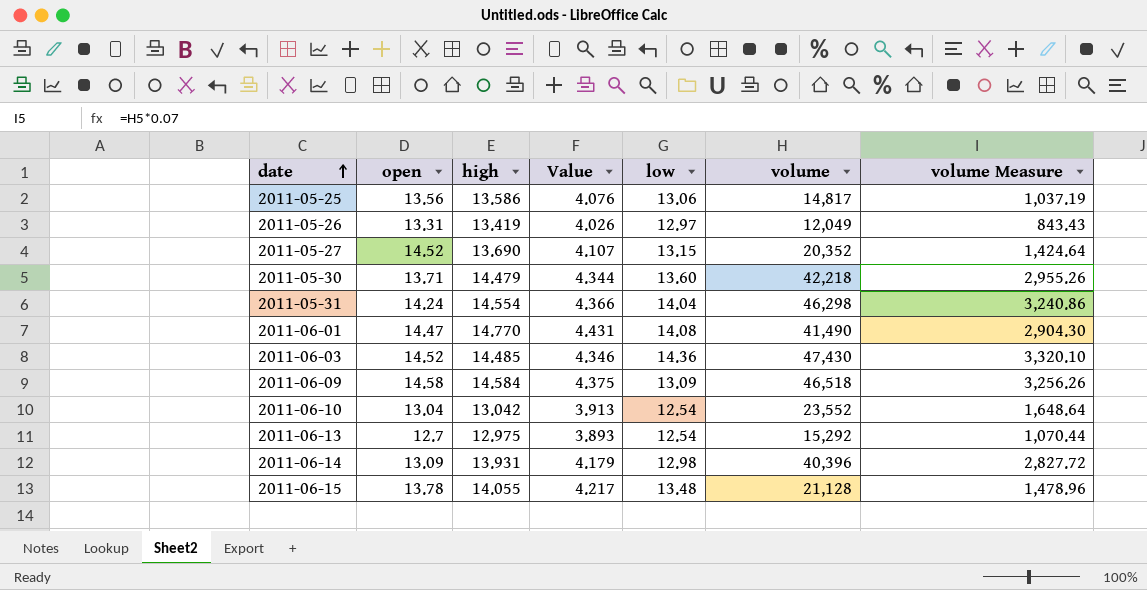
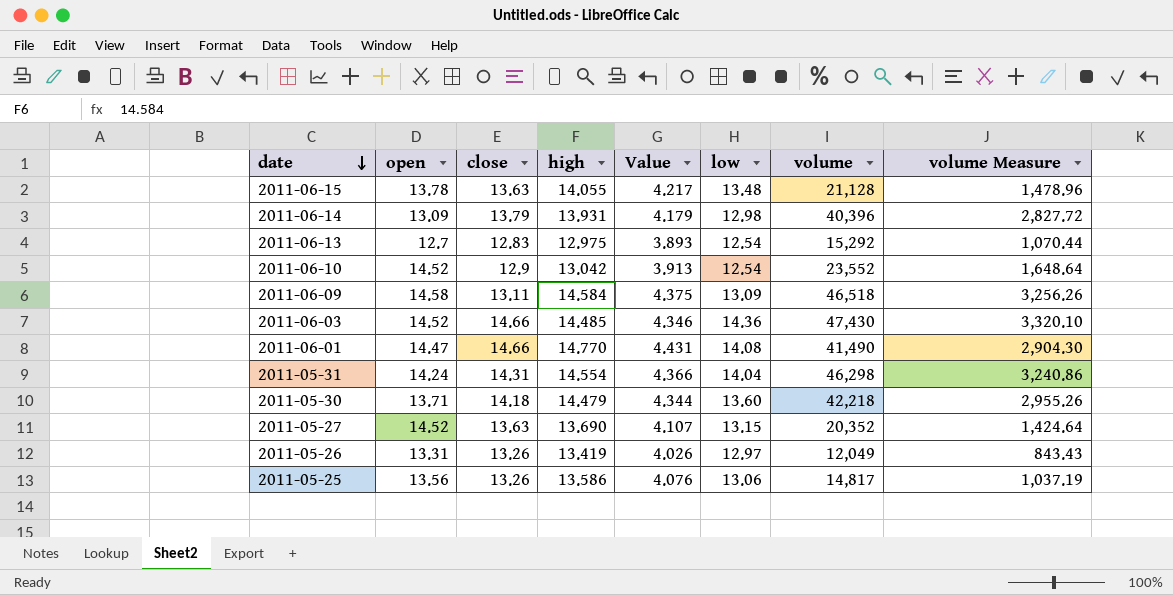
row order: date ascending -> date descending
column close | position: none -> 3
2011-06-10 | open: 13.04 -> 14.52

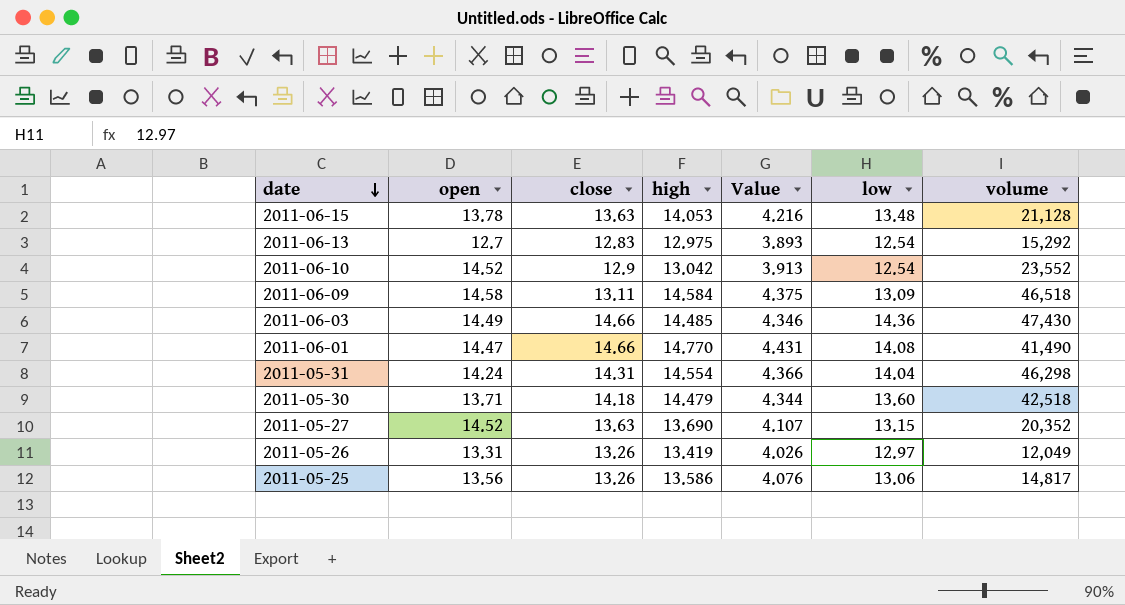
column volume Measure | formula: [volume] * 0.07 -> none
row 2011-06-14: 13.09 | 13.79 | 13.931 | 4.179 | 12.98 | 40,396 | 2,827.72 -> none
2011-06-15 | high: 14.055 -> 14.053
2011-06-15 | Value: 4.217 -> 4.216
2011-06-03 | open: 14.52 -> 14.49
2011-05-30 | volume: 42,218 -> 42,518

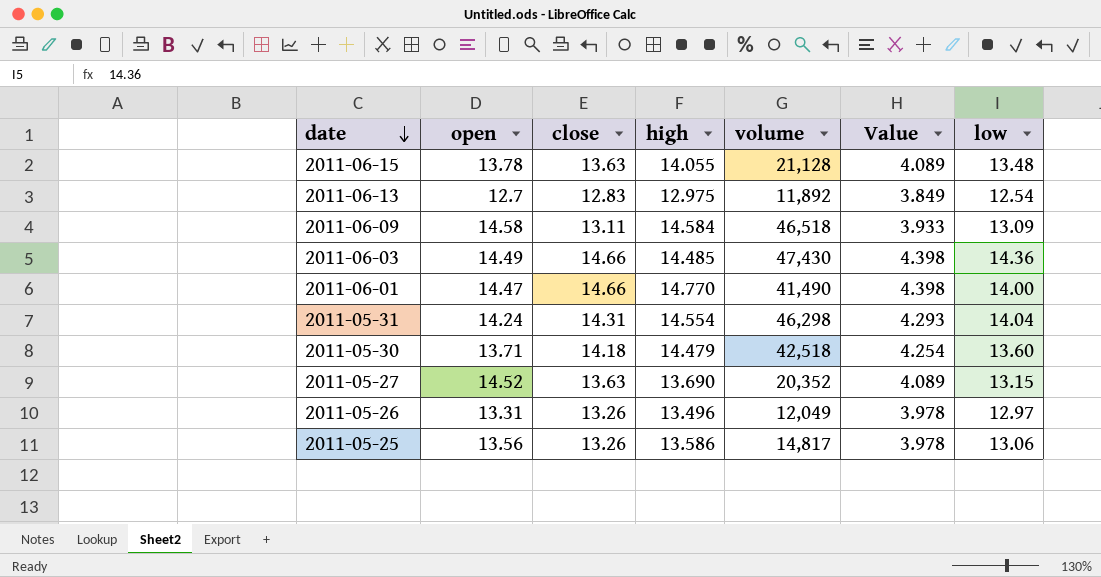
column volume | position: 7 -> 5
column Value | formula: [high] * 0.3 -> [close] * 0.3
row 2011-06-10: 14.52 | 12.9 | 13.042 | 3.913 | 12.54 | 23,552 -> none
2011-06-15 | high: 14.053 -> 14.055
2011-06-13 | volume: 15,292 -> 11,892
2011-06-01 | low: 14.08 -> 14.00
2011-05-26 | high: 13.419 -> 13.496

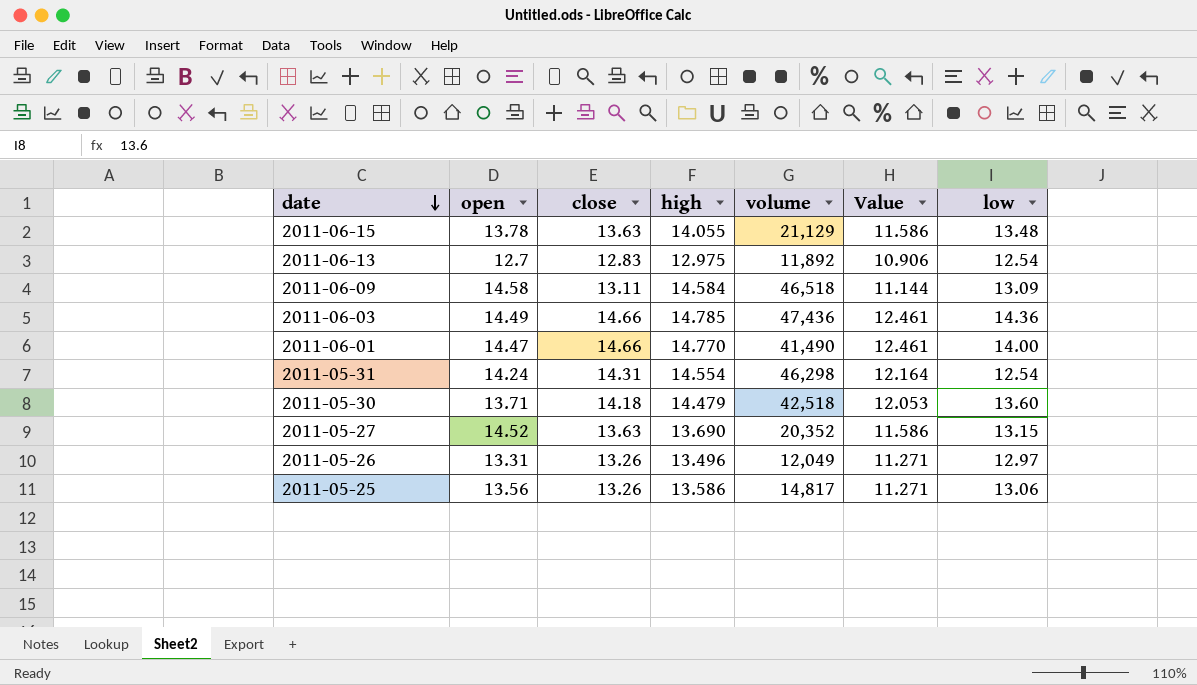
column Value | formula: [close] * 0.3 -> [close] * 0.85
2011-06-15 | volume: 21,128 -> 21,129
2011-06-03 | high: 14.485 -> 14.785
2011-06-03 | volume: 47,430 -> 47,436
2011-05-31 | low: 14.04 -> 12.54

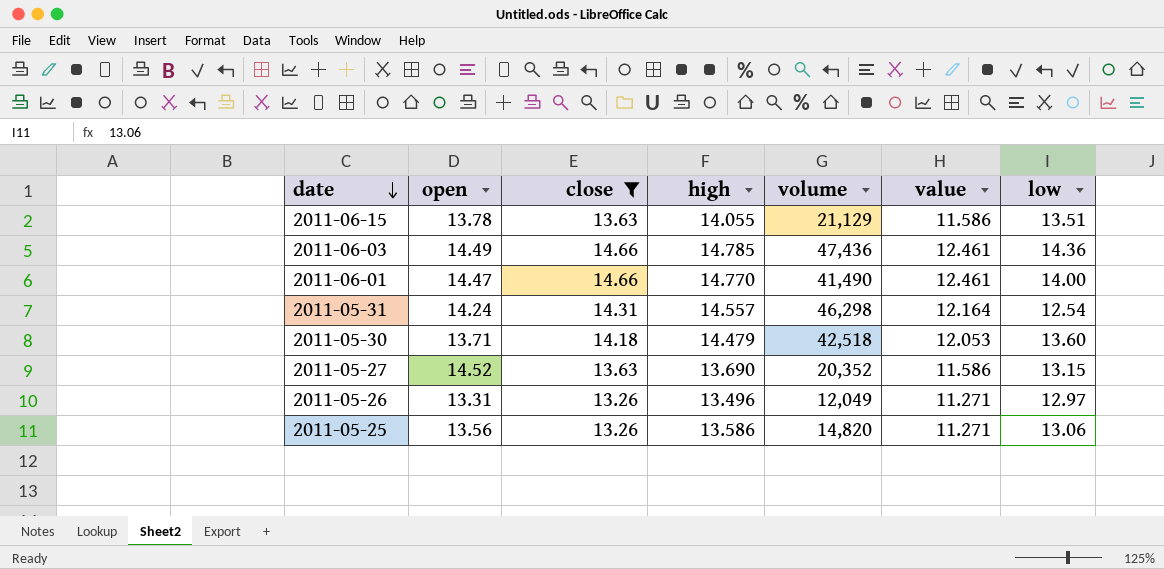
filter: none -> close >= 13.26
column name: Value -> value
2011-06-15 | low: 13.48 -> 13.51
2011-05-31 | high: 14.554 -> 14.557
2011-05-25 | volume: 14,817 -> 14,820

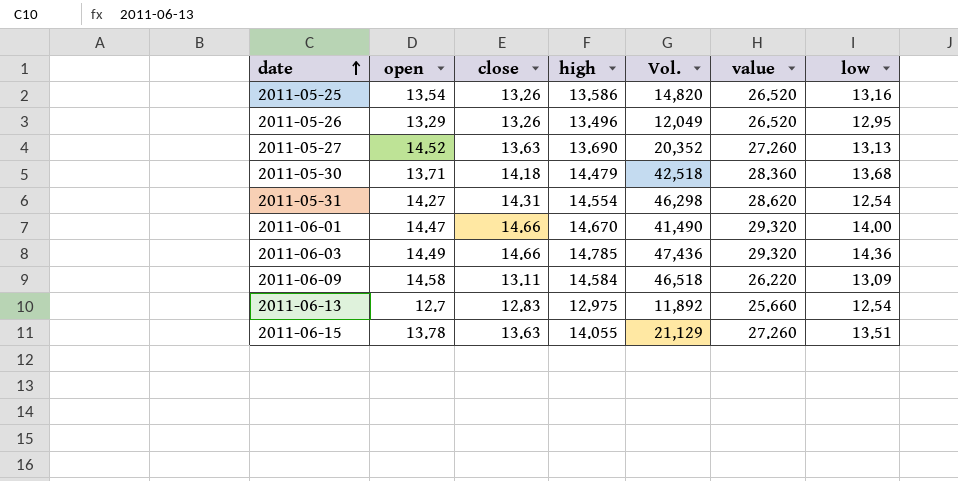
filter: close >= 13.26 -> none
row order: date descending -> date ascending
column name: volume -> Vol.
column value | formula: [close] * 0.85 -> [close] * 2
2011-05-25 | open: 13.56 -> 13.54
2011-05-25 | low: 13.06 -> 13.16
2011-05-26 | open: 13.31 -> 13.29
2011-05-26 | low: 12.97 -> 12.95
2011-05-27 | low: 13.15 -> 13.13
2011-05-30 | low: 13.60 -> 13.68
2011-05-31 | open: 14.24 -> 14.27
2011-05-31 | high: 14.557 -> 14.554
2011-06-01 | high: 14.770 -> 14.670

